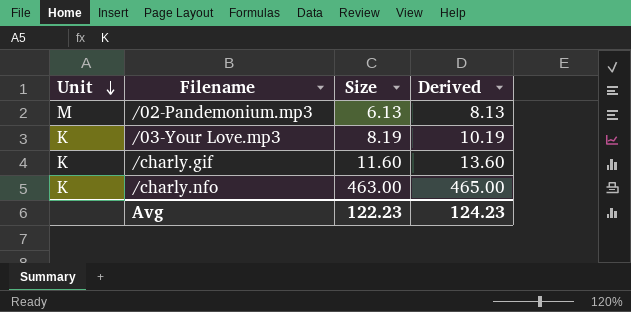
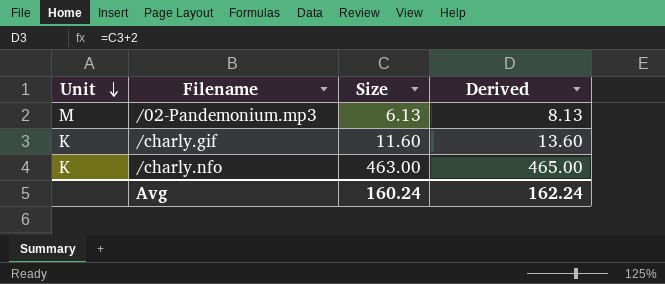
row /03-Your Love.mp3: K | 8.19 | 10.19 -> none
Avg | Size: 122.23 -> 160.24
Avg | Derived: 124.23 -> 162.24

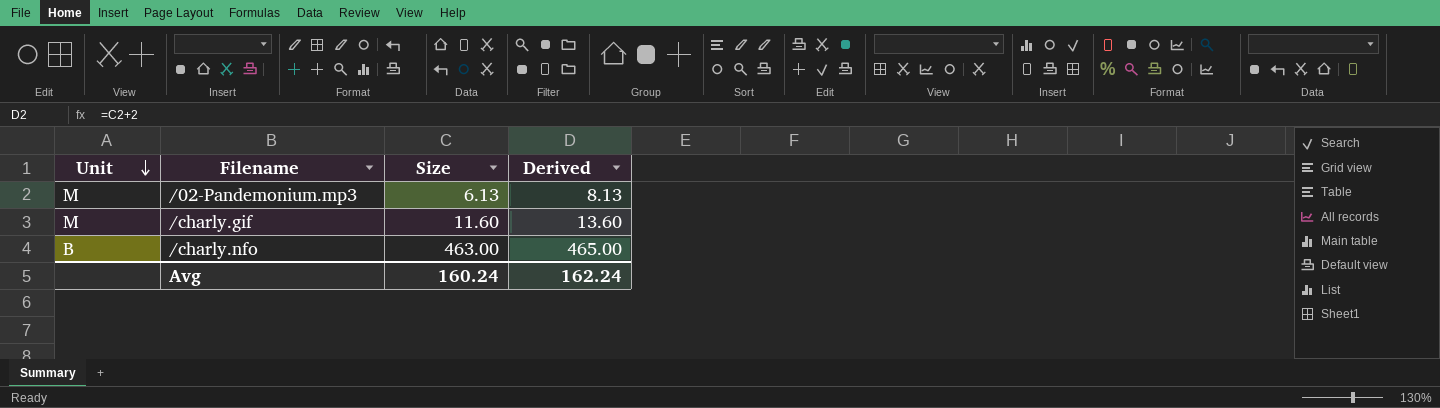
/charly.gif | Unit: K -> M
/charly.nfo | Unit: K -> B

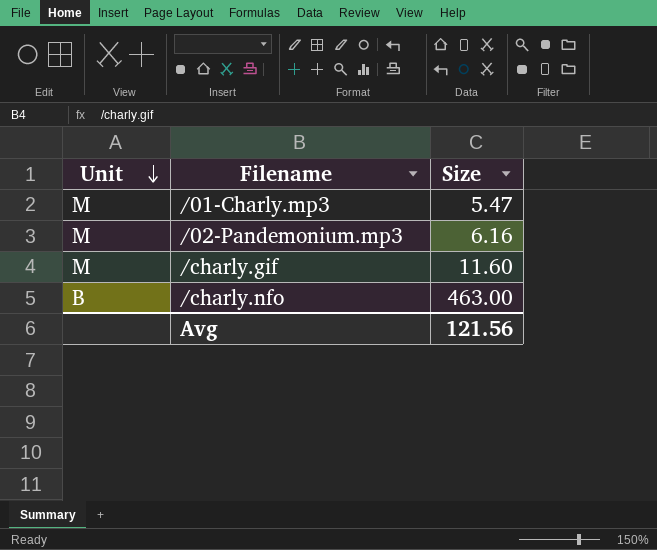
column Derived | formula: [Size] + 2 -> none
row /01-Charly.mp3: none -> M | 5.47
/02-Pandemonium.mp3 | Size: 6.13 -> 6.16
Avg | Size: 160.24 -> 121.56

